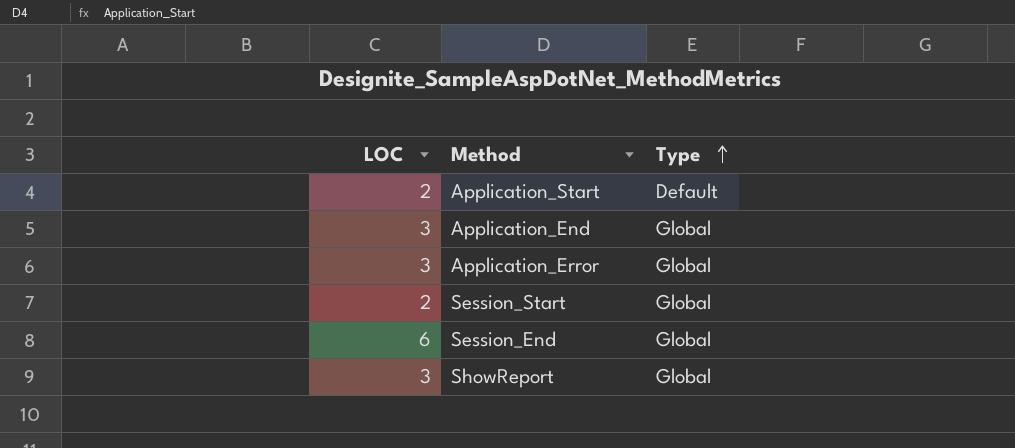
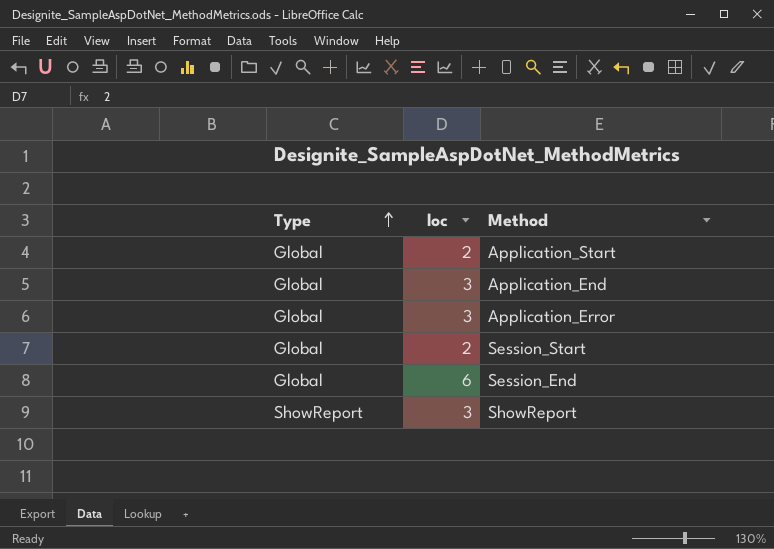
column Type | position: 3 -> 1
column name: LOC -> loc
Application_Start | Type: Default -> Global
ShowReport | Type: Global -> ShowReport

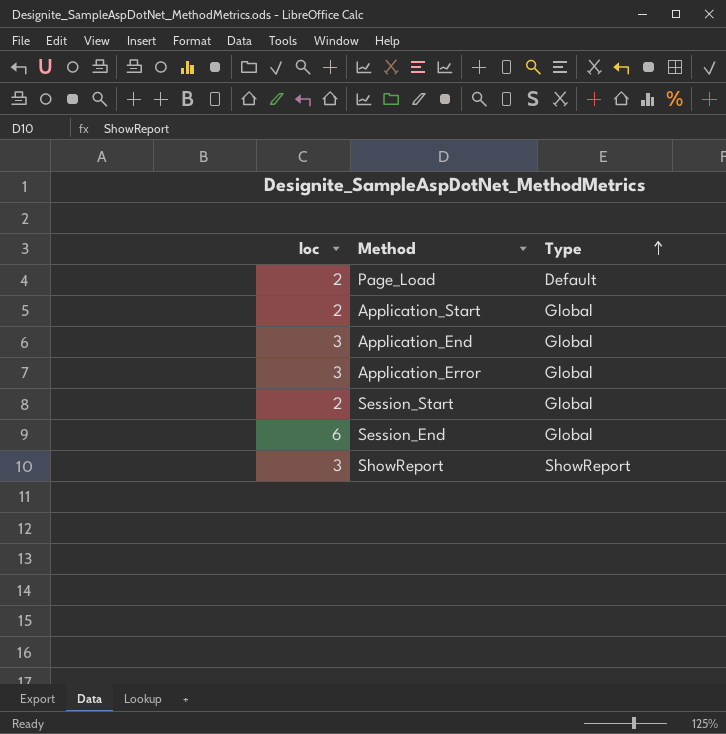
column Type | position: 1 -> 3
row Page_Load: none -> 2 | Default

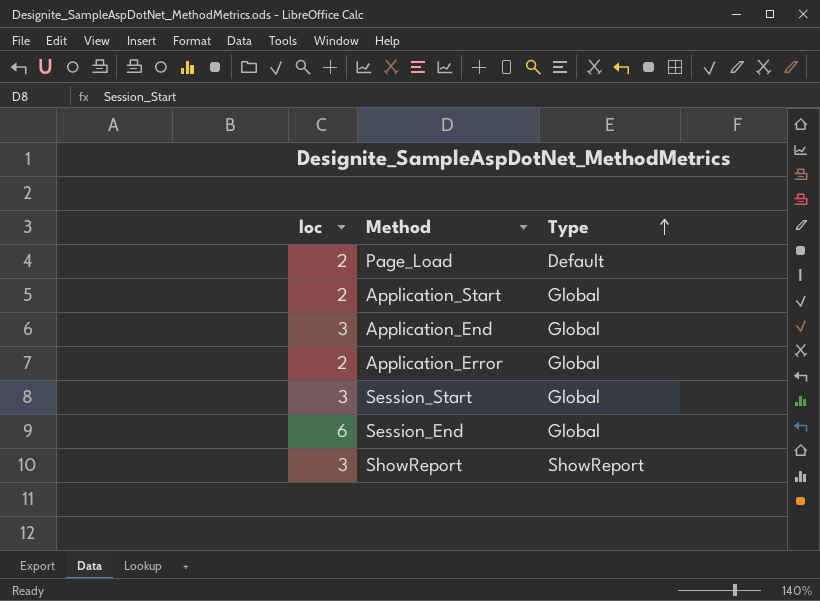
Application_Error | loc: 3 -> 2
Session_Start | loc: 2 -> 3

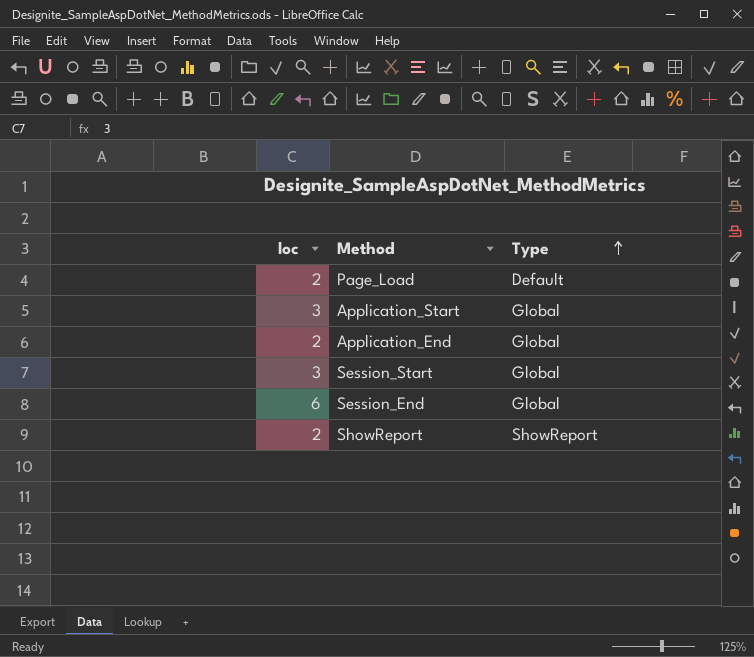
row Application_Error: 2 | Global -> none
Application_Start | loc: 2 -> 3
Application_End | loc: 3 -> 2
ShowReport | loc: 3 -> 2

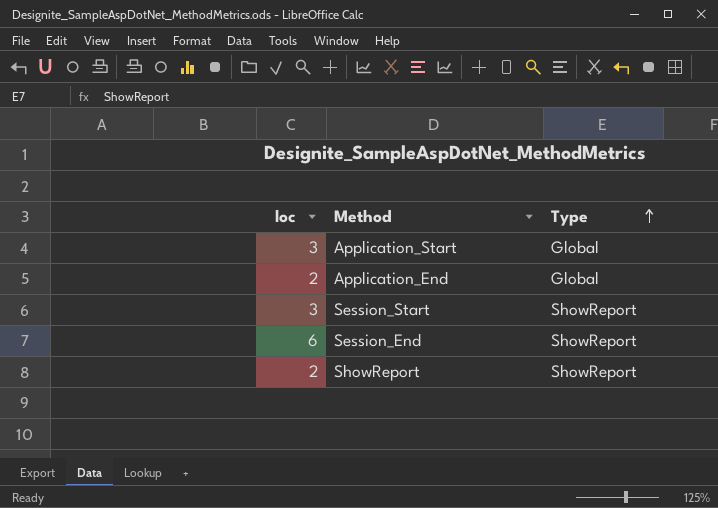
row Page_Load: 2 | Default -> none
Session_Start | Type: Global -> ShowReport
Session_End | Type: Global -> ShowReport

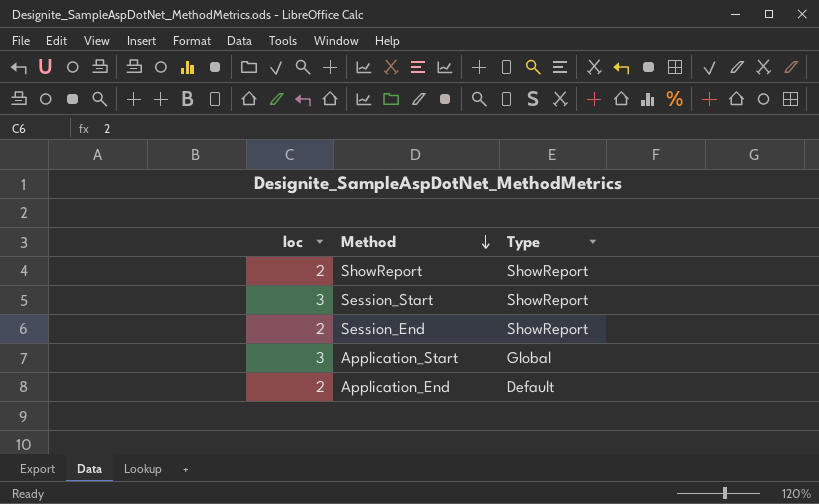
row order: Type ascending -> Method descending
Session_End | loc: 6 -> 2
Application_End | Type: Global -> Default

